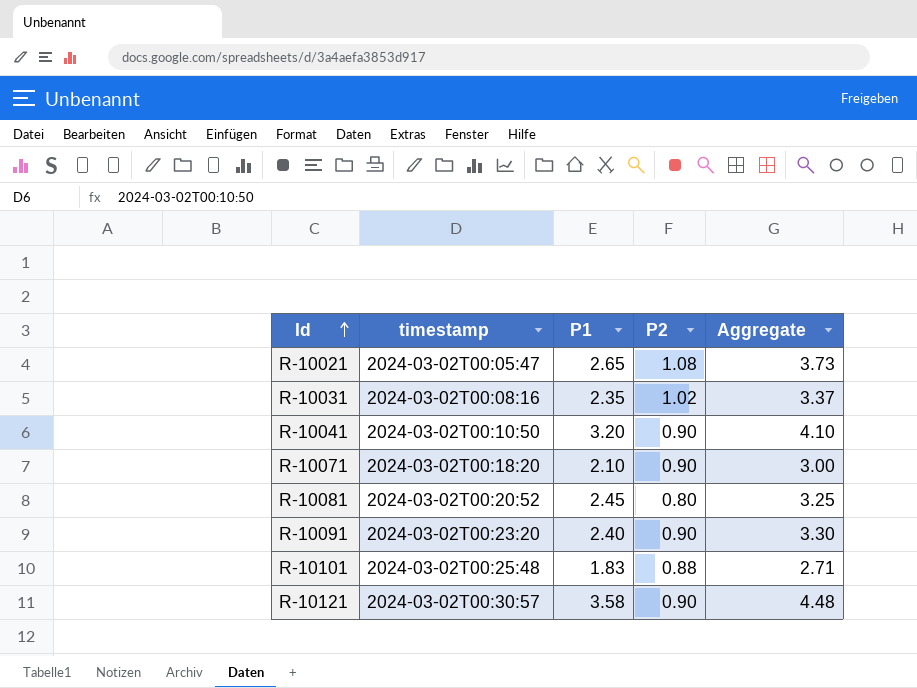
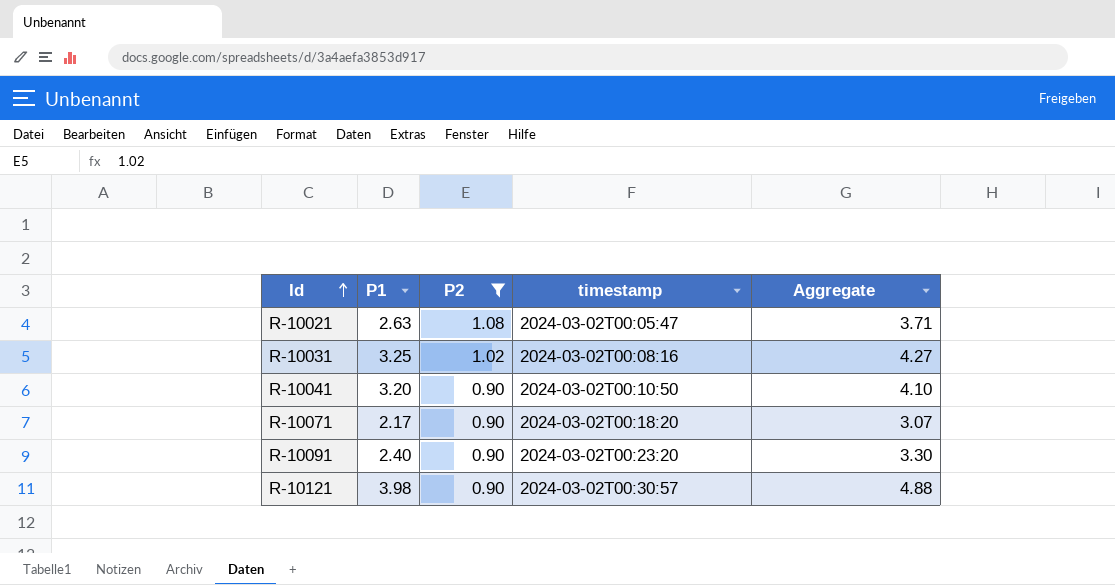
filter: none -> P2 >= 0.90
column timestamp | position: 2 -> 4
R-10021 | P1: 2.65 -> 2.63
R-10021 | Aggregate: 3.73 -> 3.71
R-10031 | P1: 2.35 -> 3.25
R-10031 | Aggregate: 3.37 -> 4.27
R-10071 | P1: 2.10 -> 2.17
R-10071 | Aggregate: 3.00 -> 3.07
R-10121 | P1: 3.58 -> 3.98
R-10121 | Aggregate: 4.48 -> 4.88

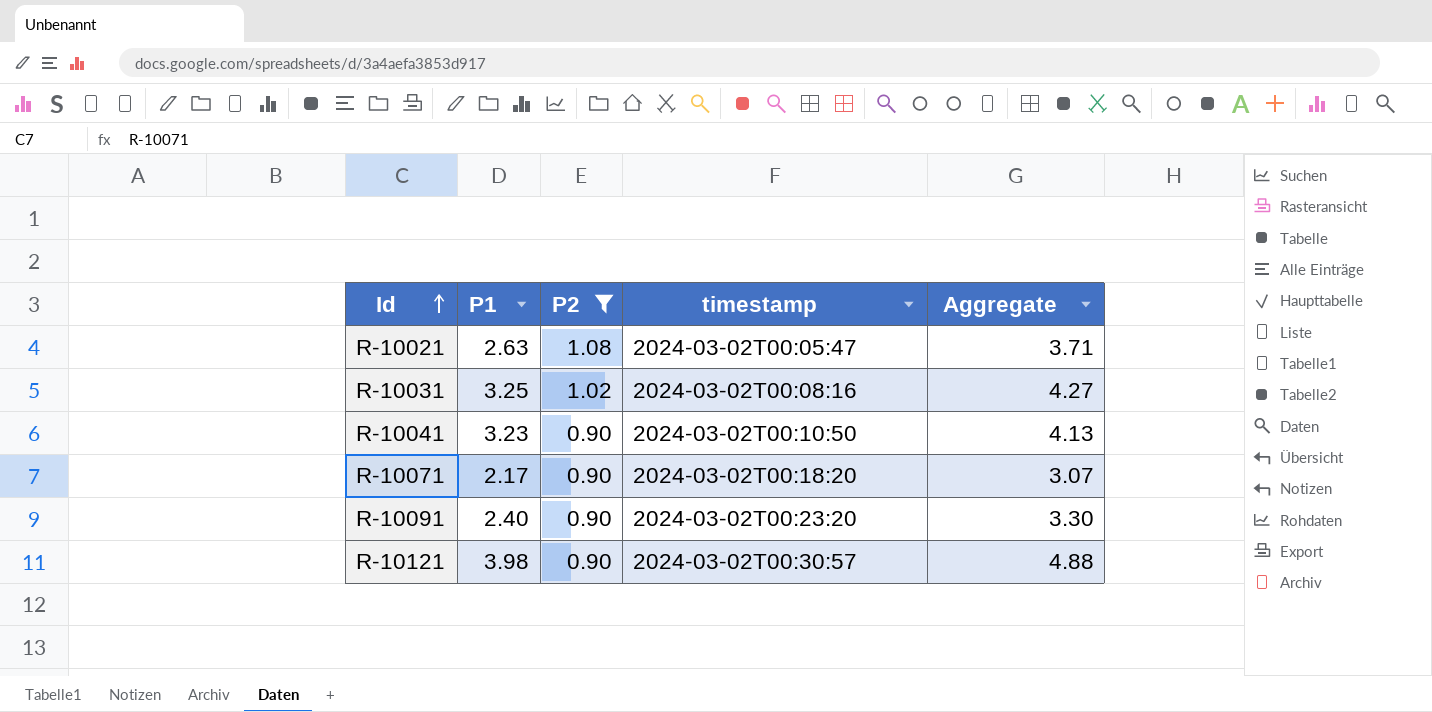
R-10041 | P1: 3.20 -> 3.23
R-10041 | Aggregate: 4.10 -> 4.13

